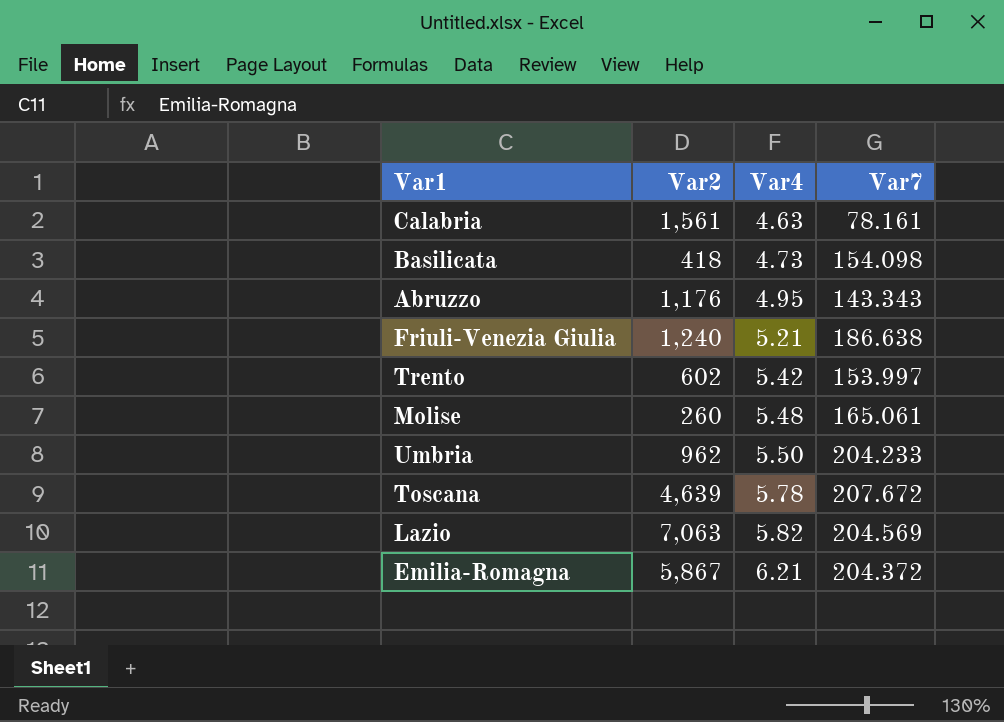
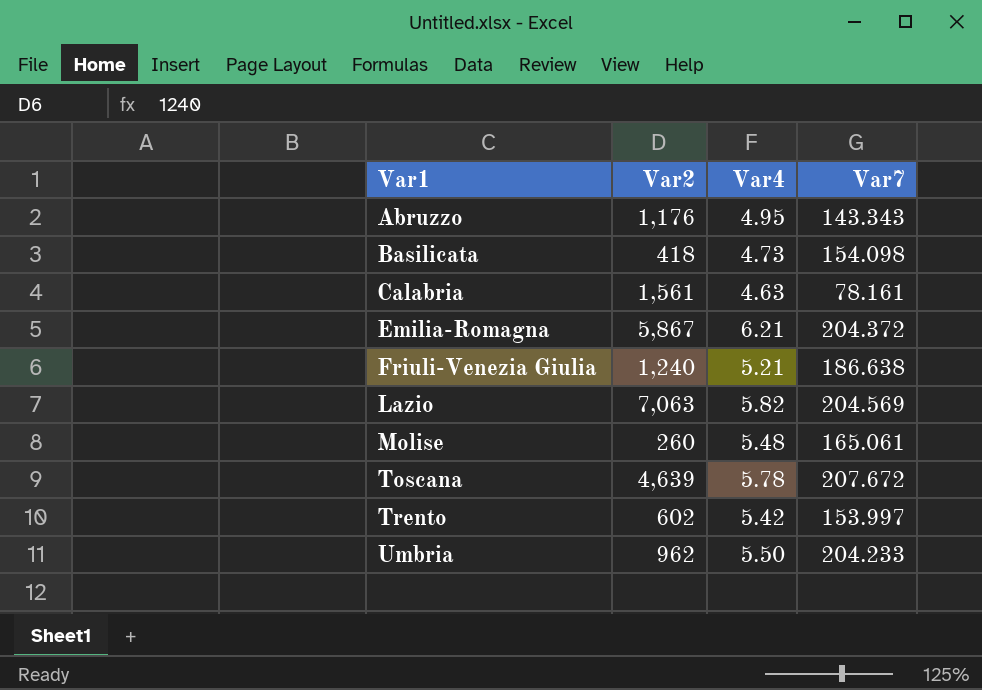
row order: Var4 ascending -> Var1 ascending

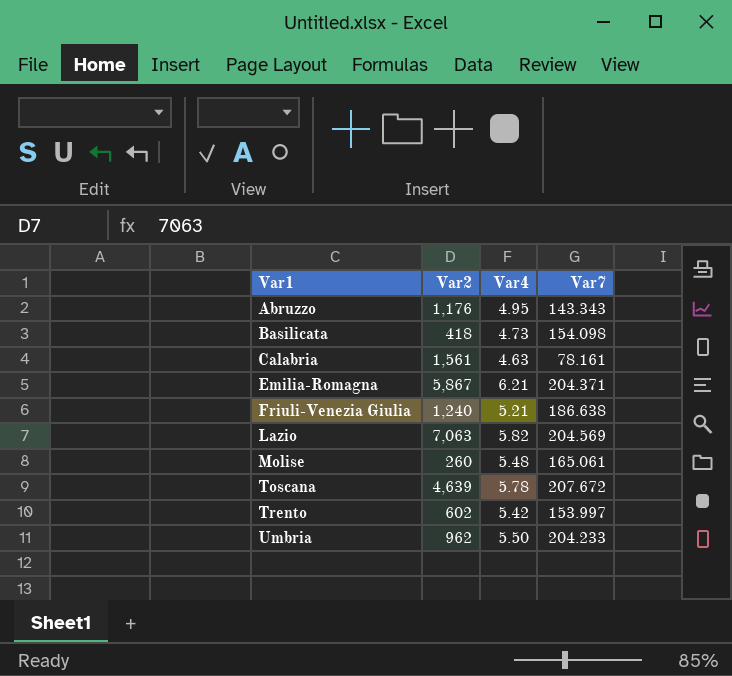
Emilia-Romagna | Var7: 204.372 -> 204.371

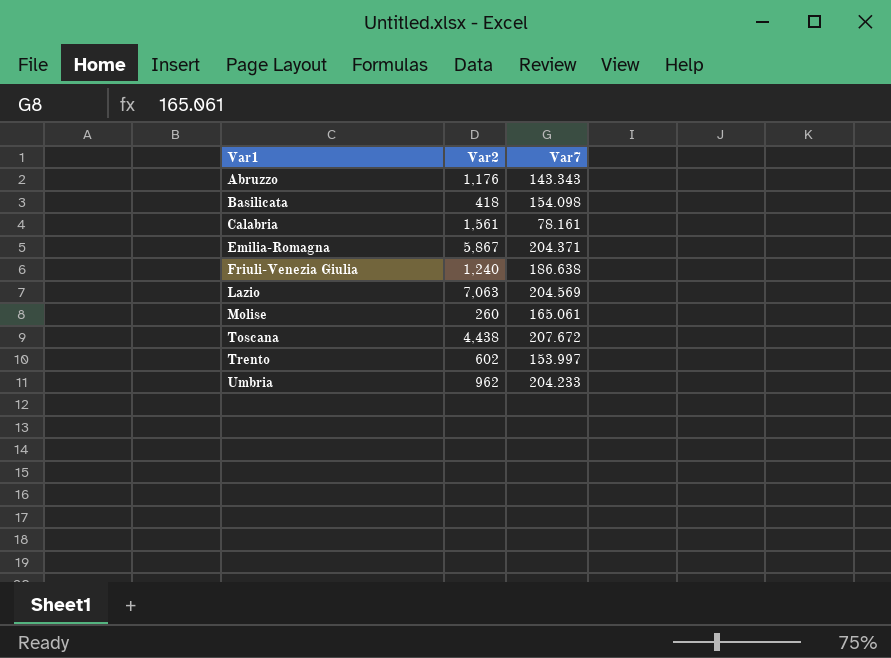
column Var4 | position: 3 -> none
Toscana | Var2: 4,639 -> 4,438

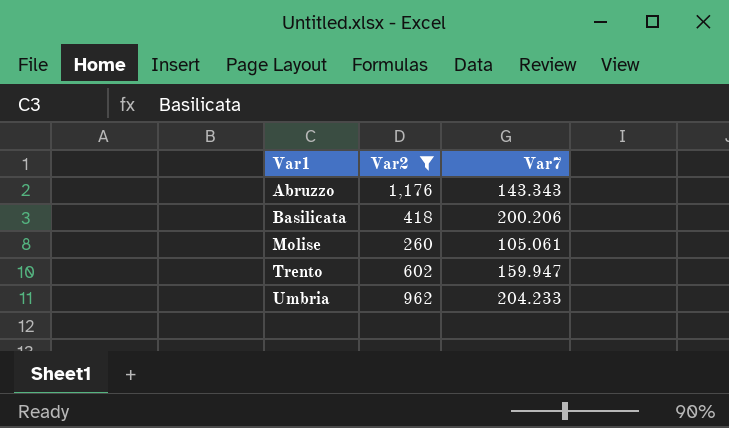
filter: none -> Var2 <= 1,176
Basilicata | Var7: 154.098 -> 200.206
Molise | Var7: 165.061 -> 105.061
Trento | Var7: 153.997 -> 159.947

